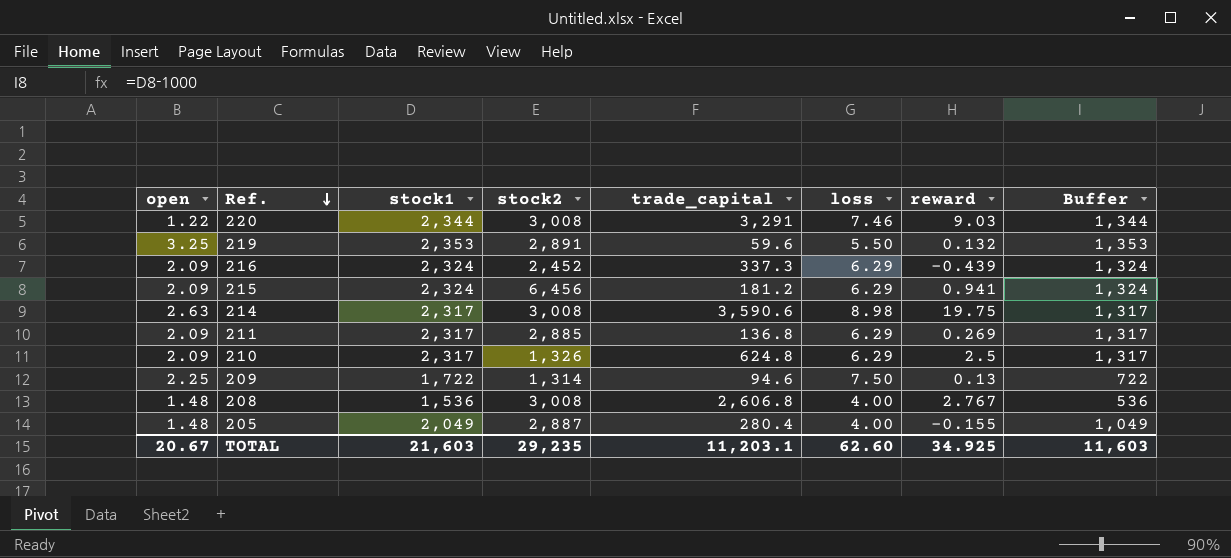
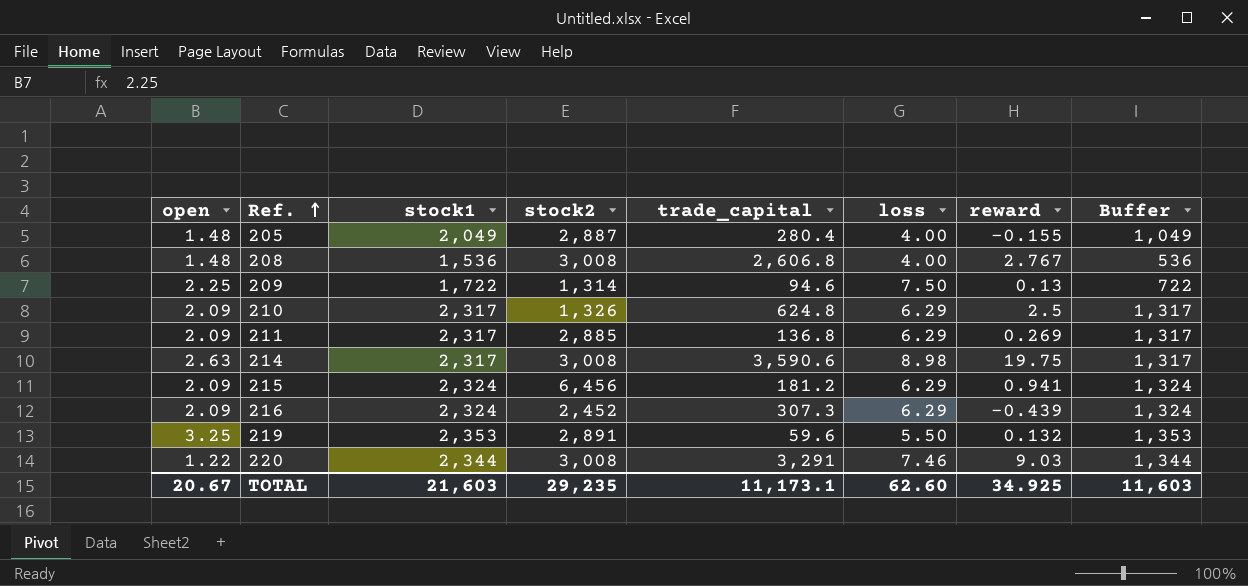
row order: Ref. descending -> Ref. ascending
216 | trade_capital: 337.3 -> 307.3
TOTAL | trade_capital: 11,203.1 -> 11,173.1

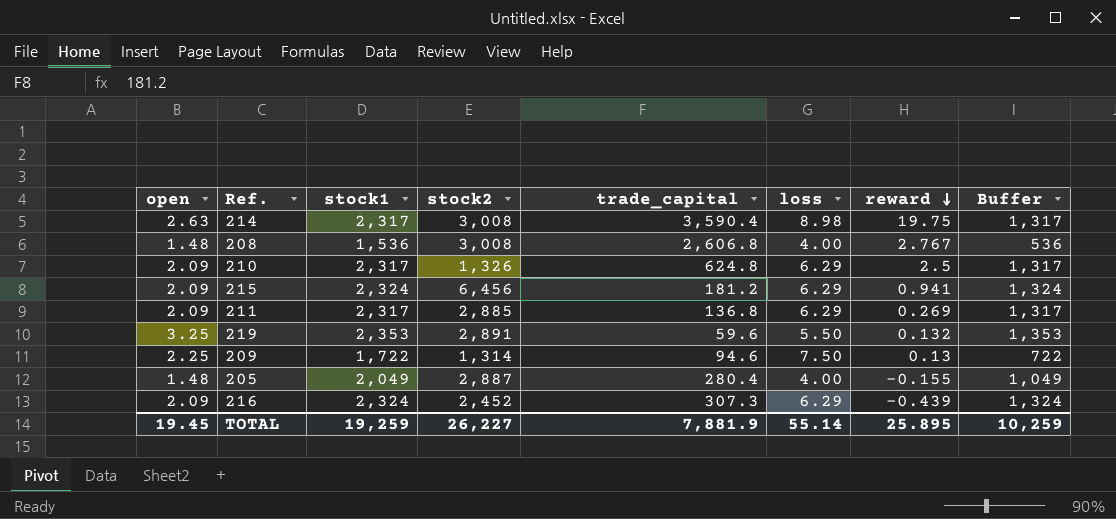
row order: Ref. ascending -> reward descending
row 220: 1.22 | 2,344 | 3,008 | 3,291 | 7.46 | 9.03 | 1,344 -> none
214 | trade_capital: 3,590.6 -> 3,590.4
TOTAL | open: 20.67 -> 19.45
TOTAL | stock1: 21,603 -> 19,259
TOTAL | stock2: 29,235 -> 26,227
TOTAL | trade_capital: 11,173.1 -> 7,881.9
TOTAL | loss: 62.60 -> 55.14
TOTAL | reward: 34.925 -> 25.895
TOTAL | Buffer: 11,603 -> 10,259

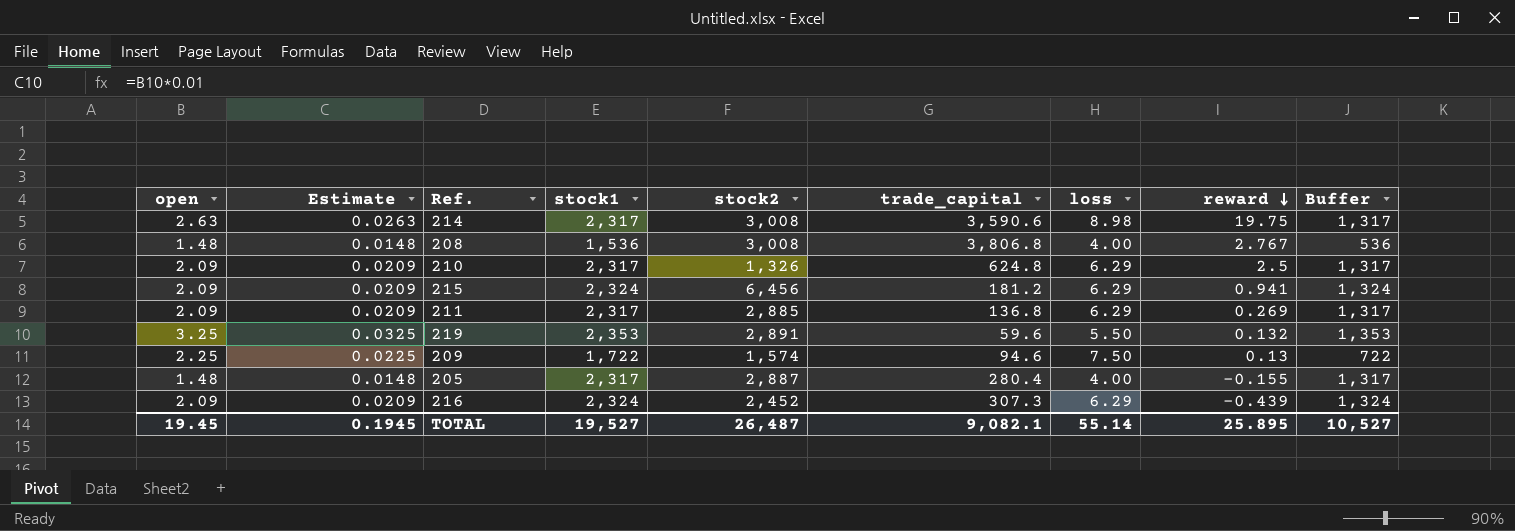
column Estimate | formula: none -> [open] * 0.01
214 | trade_capital: 3,590.4 -> 3,590.6
208 | trade_capital: 2,606.8 -> 3,806.8
209 | stock2: 1,314 -> 1,574
205 | stock1: 2,049 -> 2,317
205 | Buffer: 1,049 -> 1,317
TOTAL | stock1: 19,259 -> 19,527
TOTAL | stock2: 26,227 -> 26,487
TOTAL | trade_capital: 7,881.9 -> 9,082.1
TOTAL | Buffer: 10,259 -> 10,527

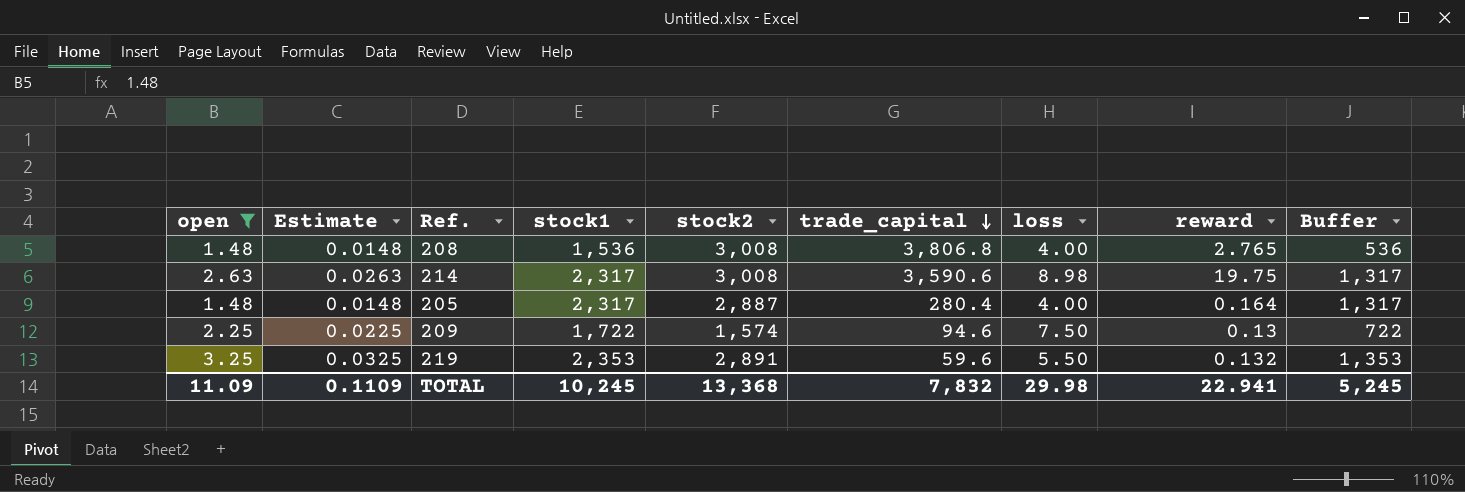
filter: none -> open != 2.09
row order: reward descending -> trade_capital descending
208 | reward: 2.767 -> 2.765
205 | reward: -0.155 -> 0.164
TOTAL | open: 19.45 -> 11.09
TOTAL | Estimate: 0.1945 -> 0.1109
TOTAL | stock1: 19,527 -> 10,245
TOTAL | stock2: 26,487 -> 13,368
TOTAL | trade_capital: 9,082.1 -> 7,832
TOTAL | loss: 55.14 -> 29.98
TOTAL | reward: 25.895 -> 22.941
TOTAL | Buffer: 10,527 -> 5,245

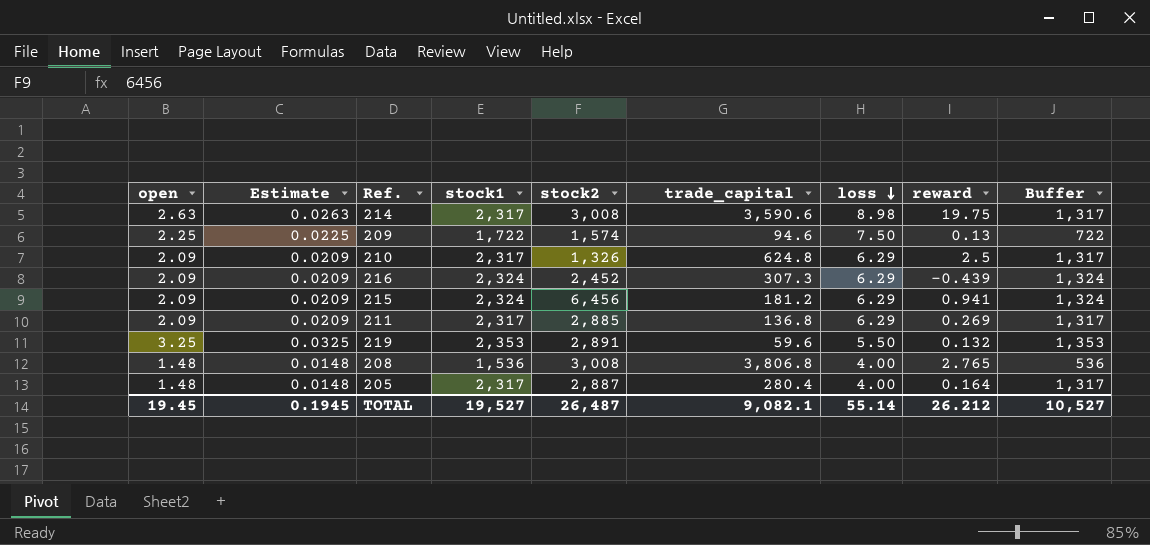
filter: open != 2.09 -> none
row order: trade_capital descending -> loss descending
TOTAL | open: 11.09 -> 19.45
TOTAL | Estimate: 0.1109 -> 0.1945
TOTAL | stock1: 10,245 -> 19,527
TOTAL | stock2: 13,368 -> 26,487
TOTAL | trade_capital: 7,832 -> 9,082.1
TOTAL | loss: 29.98 -> 55.14
TOTAL | reward: 22.941 -> 26.212
TOTAL | Buffer: 5,245 -> 10,527

